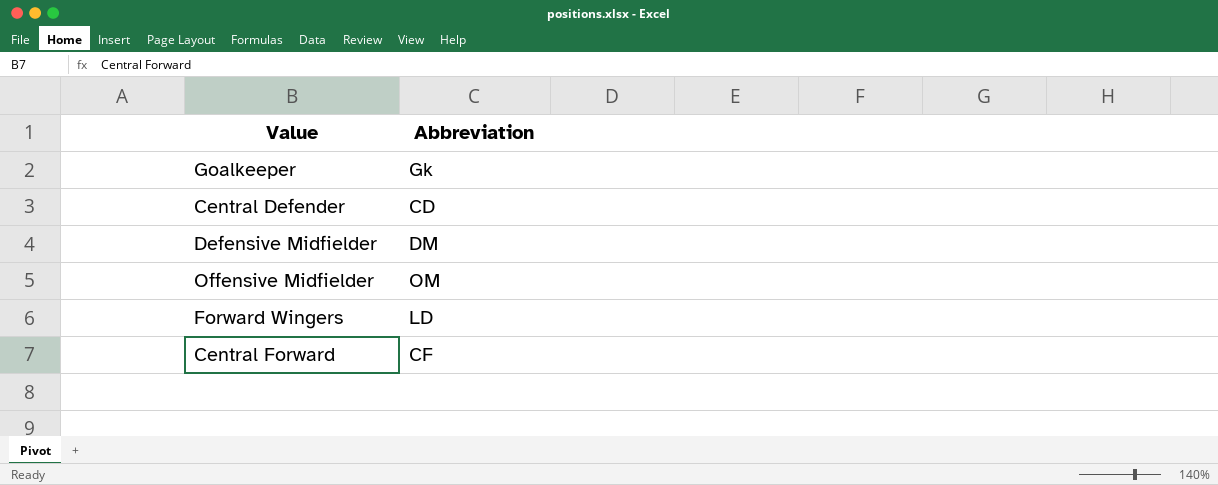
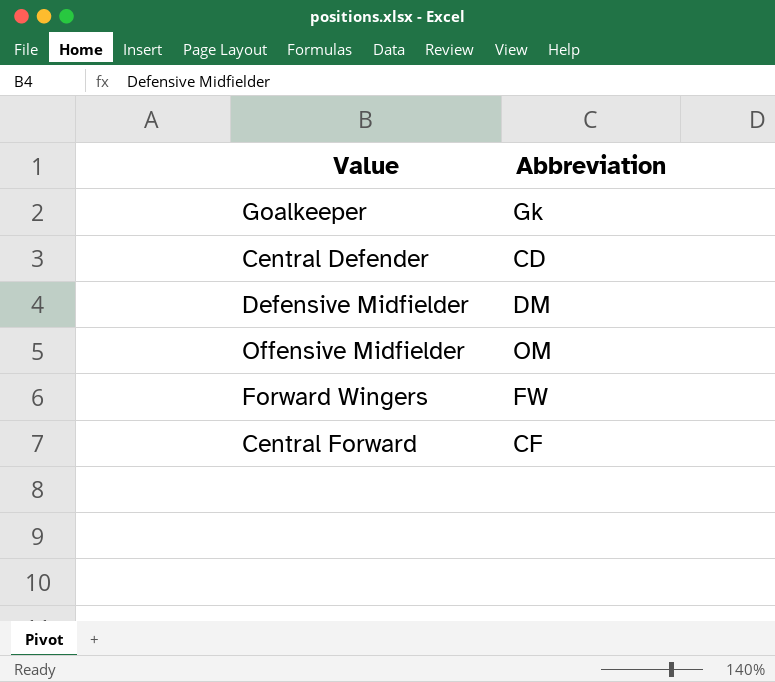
Forward Wingers | Abbreviation: LD -> FW

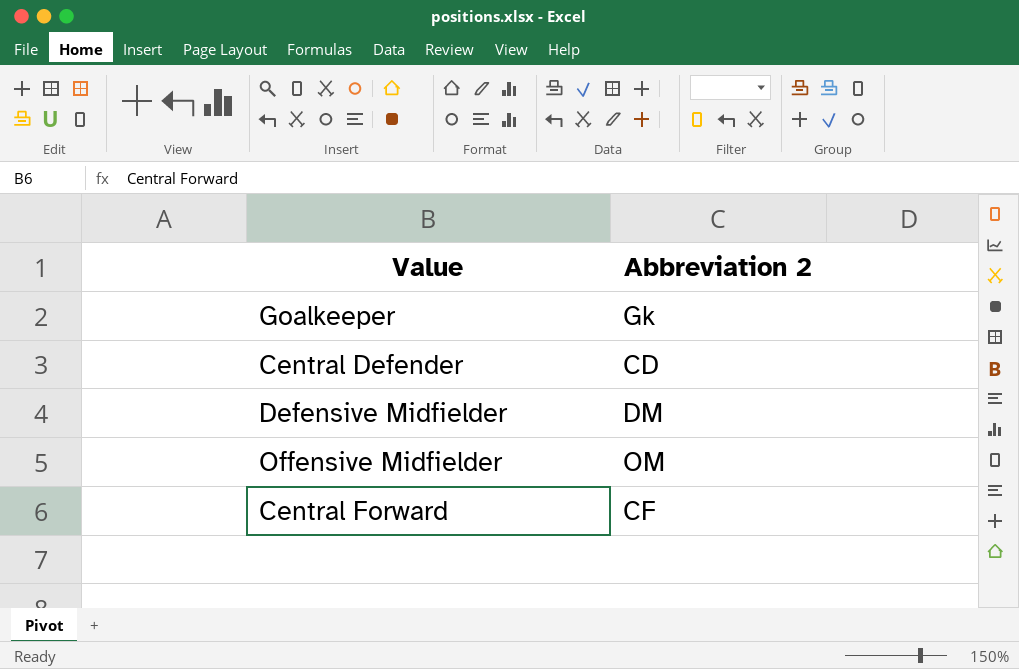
column name: Abbreviation -> Abbreviation 2
row Forward Wingers: FW -> none

